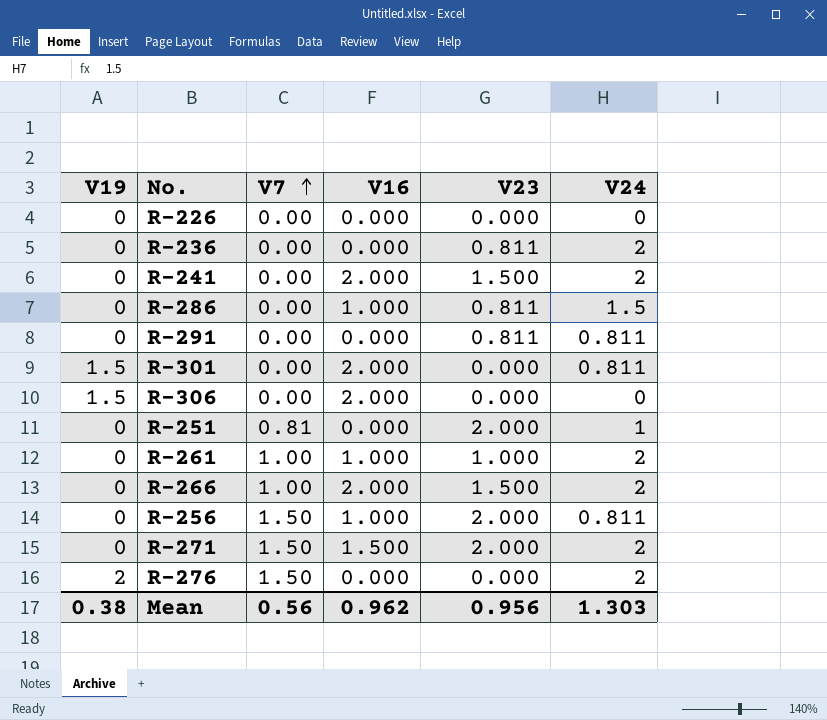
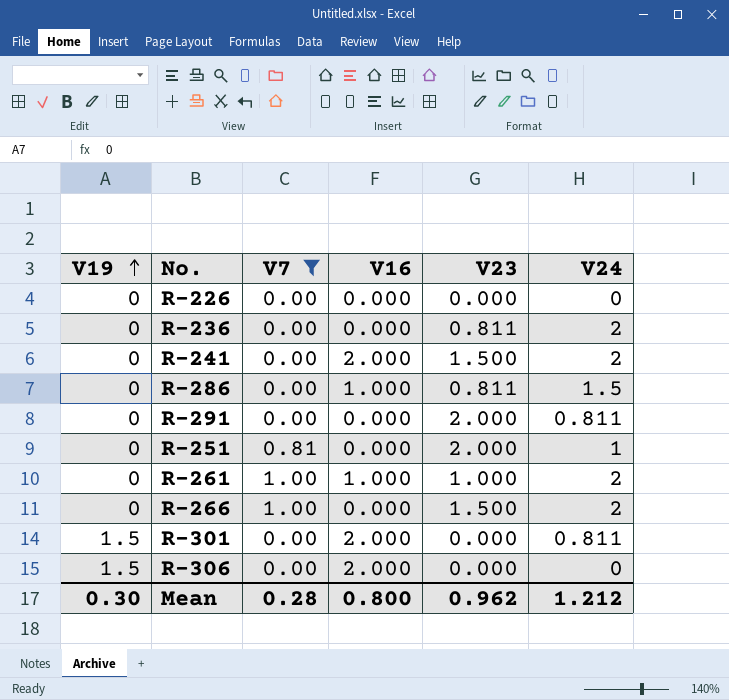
filter: none -> V7 != 1.50
row order: V7 ascending -> V19 ascending
R-291 | V23: 0.811 -> 2.000
R-266 | V16: 2.000 -> 0.000
Mean | V19: 0.38 -> 0.30
Mean | V7: 0.56 -> 0.28
Mean | V16: 0.962 -> 0.800
Mean | V23: 0.956 -> 0.962
Mean | V24: 1.303 -> 1.212

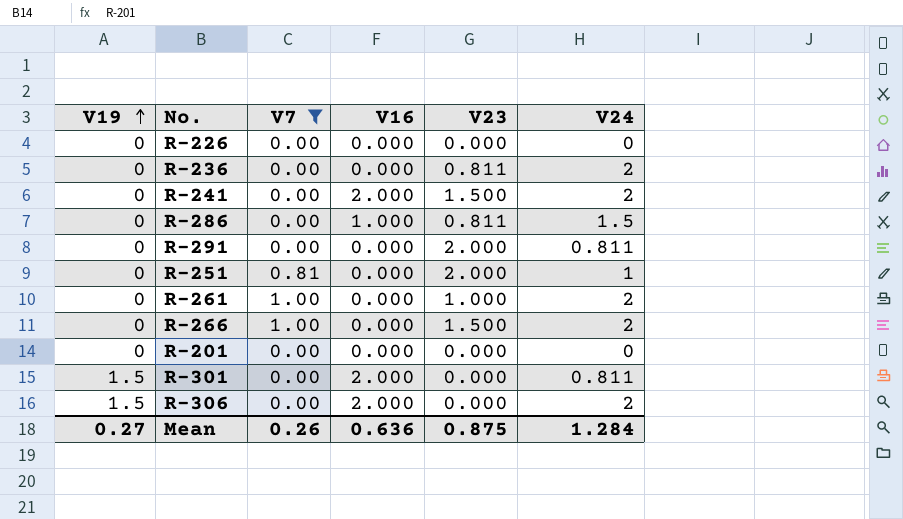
R-261 | V16: 1.000 -> 0.000
row R-201: none -> 0 | 0.00 | 0.000 | 0.000 | 0
R-306 | V24: 0 -> 2
Mean | V19: 0.30 -> 0.27
Mean | V7: 0.28 -> 0.26
Mean | V16: 0.800 -> 0.636
Mean | V23: 0.962 -> 0.875
Mean | V24: 1.212 -> 1.284

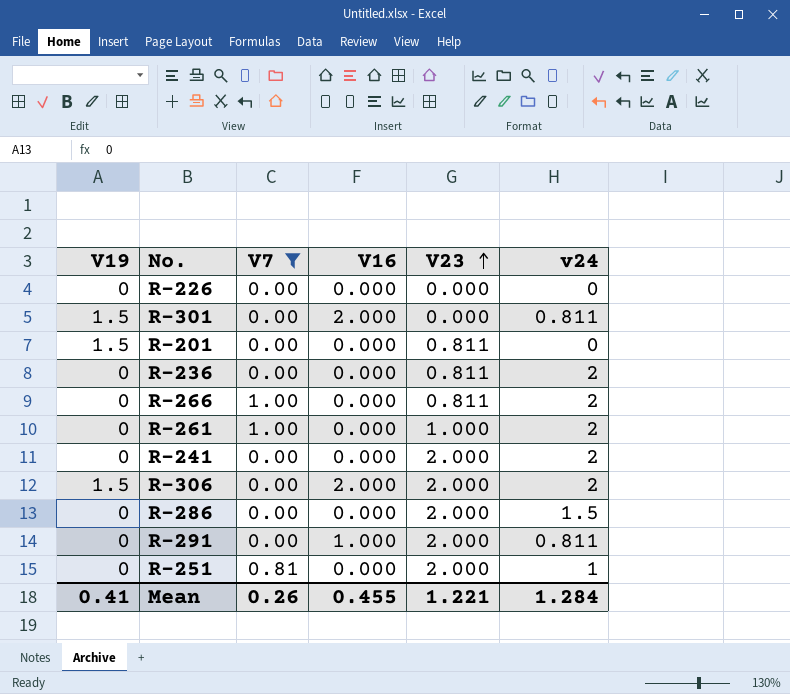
row order: V19 ascending -> V23 ascending
column name: V24 -> v24
R-201 | V19: 0 -> 1.5
R-201 | V23: 0.000 -> 0.811
R-266 | V23: 1.500 -> 0.811
R-241 | V16: 2.000 -> 0.000
R-241 | V23: 1.500 -> 2.000
R-306 | V23: 0.000 -> 2.000
R-286 | V16: 1.000 -> 0.000
R-286 | V23: 0.811 -> 2.000
R-291 | V16: 0.000 -> 1.000
Mean | V19: 0.27 -> 0.41
Mean | V16: 0.636 -> 0.455
Mean | V23: 0.875 -> 1.221

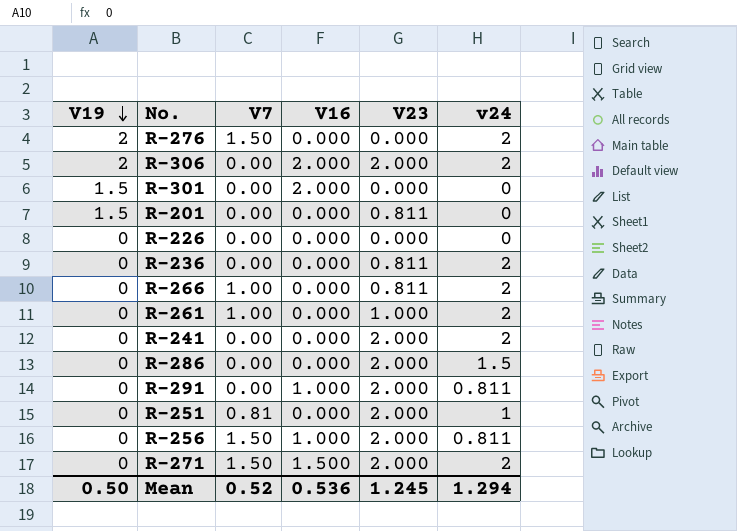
filter: V7 != 1.50 -> none
row order: V23 ascending -> V19 descending
R-306 | V19: 1.5 -> 2
R-301 | v24: 0.811 -> 0
Mean | V19: 0.41 -> 0.50
Mean | V7: 0.26 -> 0.52
Mean | V16: 0.455 -> 0.536
Mean | V23: 1.221 -> 1.245
Mean | v24: 1.284 -> 1.294

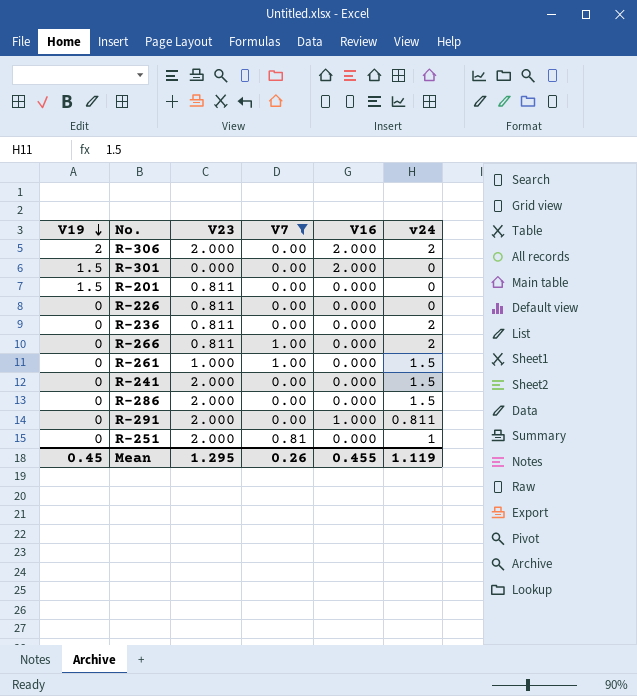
filter: none -> V7 != 1.50
column V23 | position: 5 -> 3
R-226 | V23: 0.000 -> 0.811
R-261 | v24: 2 -> 1.5
R-241 | v24: 2 -> 1.5
Mean | V19: 0.50 -> 0.45
Mean | V23: 1.245 -> 1.295
Mean | V7: 0.52 -> 0.26
Mean | V16: 0.536 -> 0.455
Mean | v24: 1.294 -> 1.119

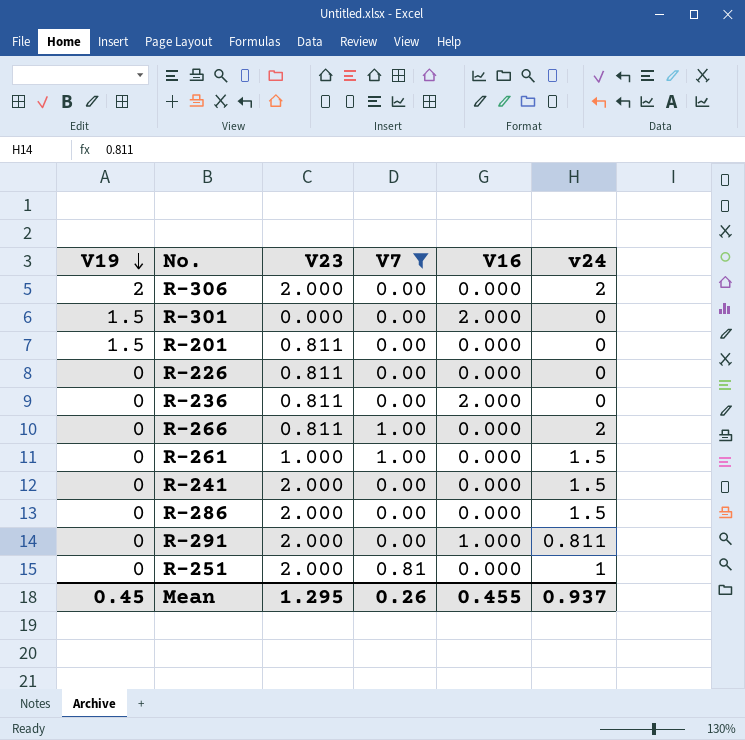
R-306 | V16: 2.000 -> 0.000
R-236 | V16: 0.000 -> 2.000
R-236 | v24: 2 -> 0
Mean | v24: 1.119 -> 0.937

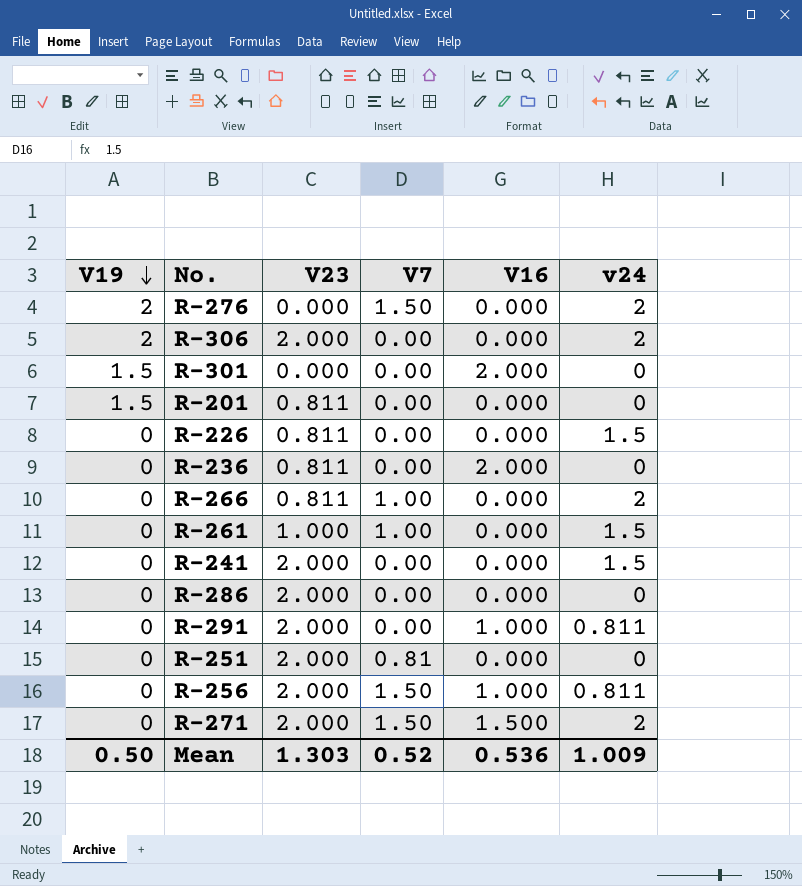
filter: V7 != 1.50 -> none
R-226 | v24: 0 -> 1.5
R-286 | v24: 1.5 -> 0
R-251 | v24: 1 -> 0
Mean | V19: 0.45 -> 0.50
Mean | V23: 1.295 -> 1.303
Mean | V7: 0.26 -> 0.52
Mean | V16: 0.455 -> 0.536
Mean | v24: 0.937 -> 1.009

